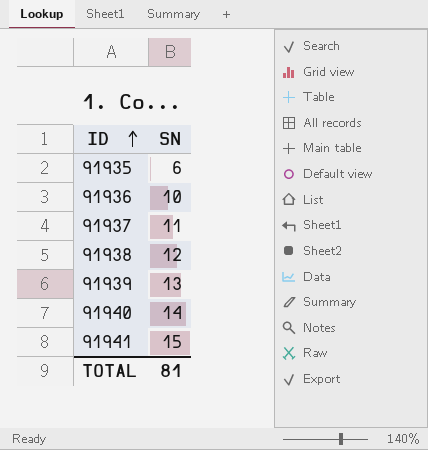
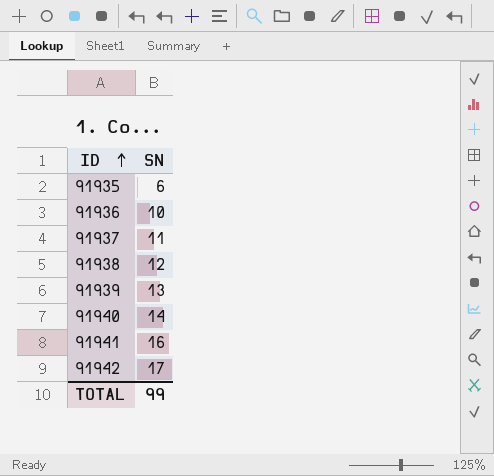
91941 | SN: 15 -> 16
row 91942: none -> 17
TOTAL | SN: 81 -> 99

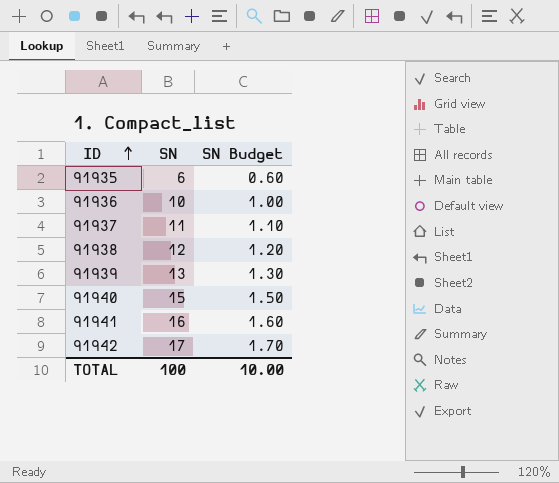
column SN Budget | formula: none -> [SN] * 0.1
91940 | SN: 14 -> 15
TOTAL | SN: 99 -> 100

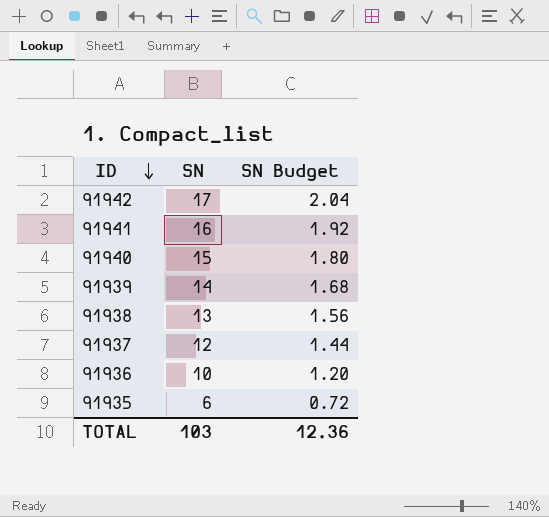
row order: ID ascending -> ID descending
column SN Budget | formula: [SN] * 0.1 -> [SN] * 0.12
91939 | SN: 13 -> 14
91938 | SN: 12 -> 13
91937 | SN: 11 -> 12
TOTAL | SN: 100 -> 103
TOTAL | SN Budget: 10.00 -> 12.36

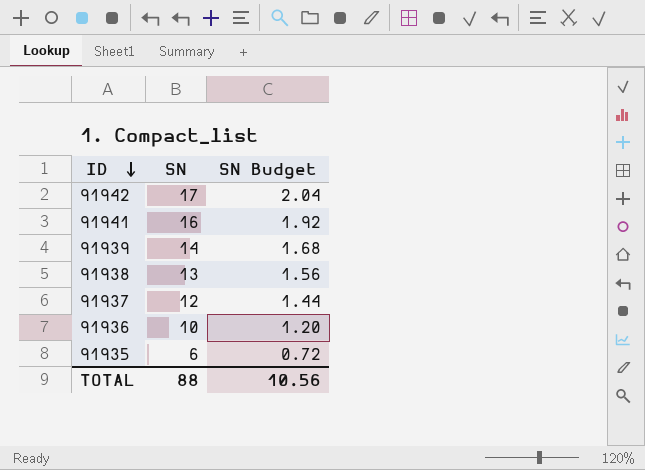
row 91940: 15 | 1.80 -> none
TOTAL | SN: 103 -> 88
TOTAL | SN Budget: 12.36 -> 10.56

